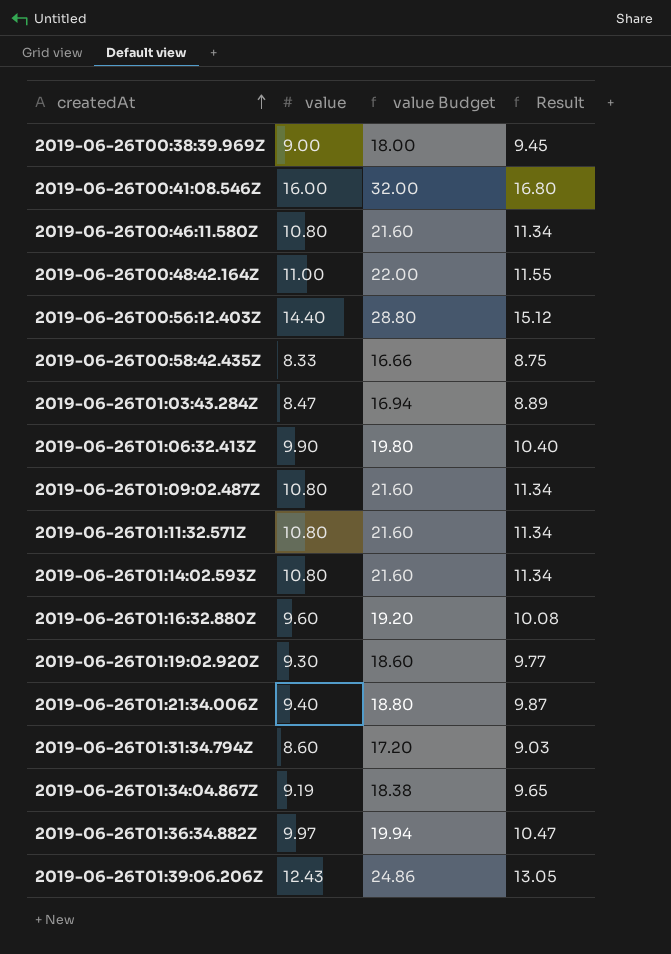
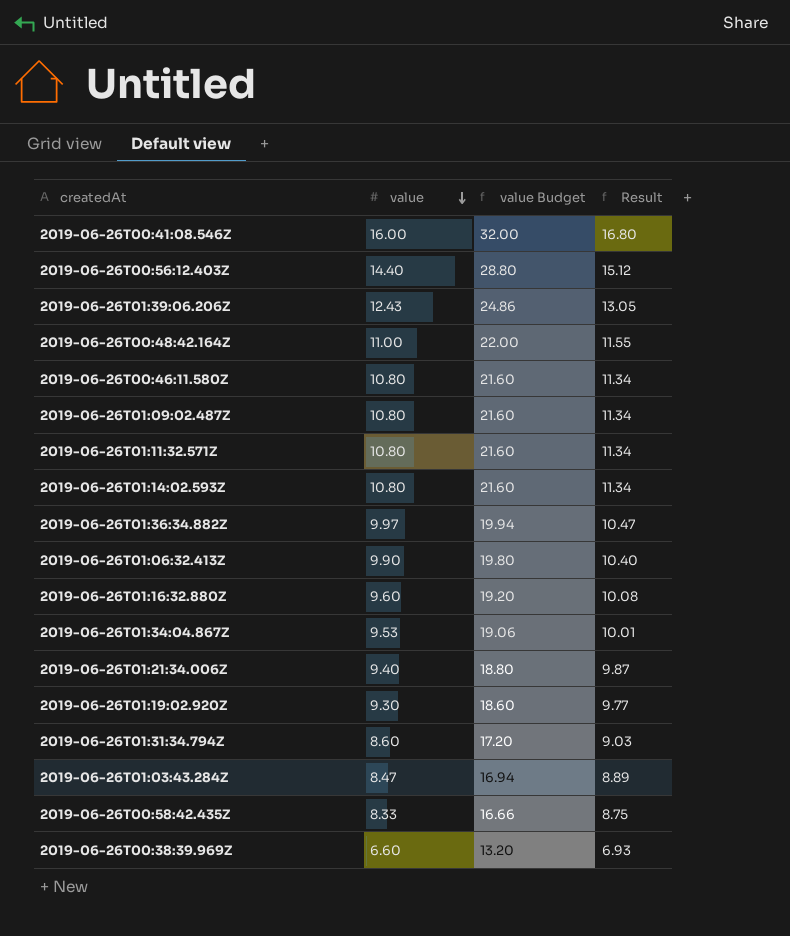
row order: createdAt ascending -> value descending
2019-06-26T01:34:04.867Z | value: 9.19 -> 9.53
2019-06-26T01:34:04.867Z | value Budget: 18.38 -> 19.06
2019-06-26T01:34:04.867Z | Result: 9.65 -> 10.01
2019-06-26T00:38:39.969Z | value: 9.00 -> 6.60
2019-06-26T00:38:39.969Z | value Budget: 18.00 -> 13.20
2019-06-26T00:38:39.969Z | Result: 9.45 -> 6.93

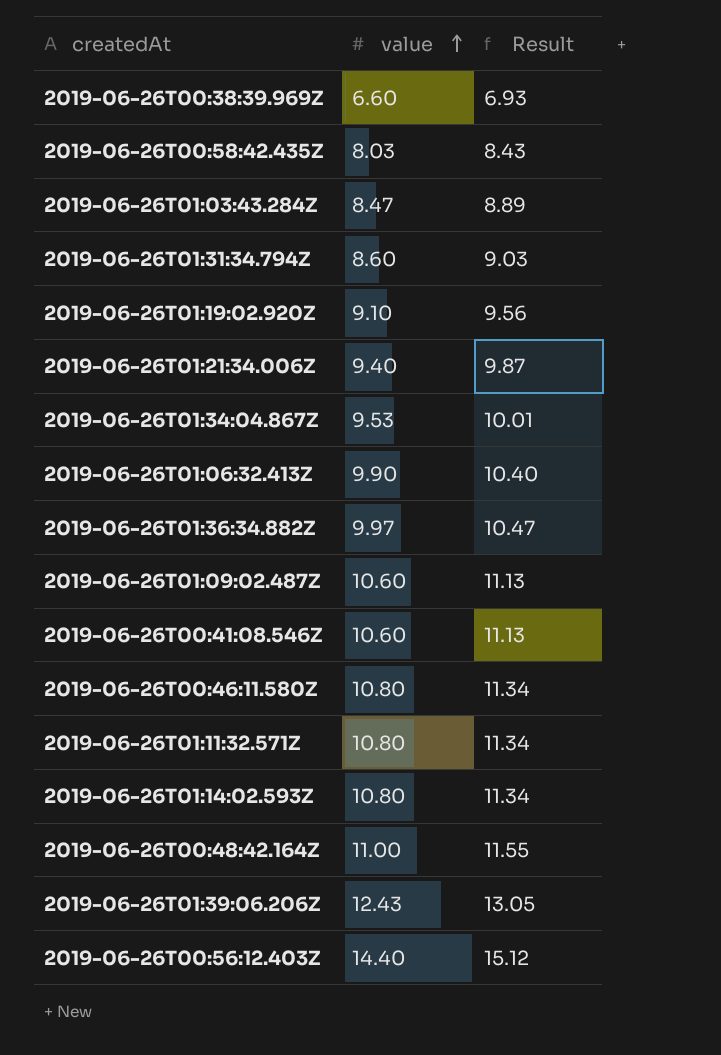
row order: value descending -> value ascending
column value Budget | formula: [value] * 2 -> none
row 2019-06-26T01:16:32.880Z: 9.60 | 19.20 | 10.08 -> none
2019-06-26T00:58:42.435Z | value: 8.33 -> 8.03
2019-06-26T00:58:42.435Z | Result: 8.75 -> 8.43
2019-06-26T01:19:02.920Z | value: 9.30 -> 9.10
2019-06-26T01:19:02.920Z | Result: 9.77 -> 9.56
2019-06-26T01:09:02.487Z | value: 10.80 -> 10.60
2019-06-26T01:09:02.487Z | Result: 11.34 -> 11.13
2019-06-26T00:41:08.546Z | value: 16.00 -> 10.60
2019-06-26T00:41:08.546Z | Result: 16.80 -> 11.13

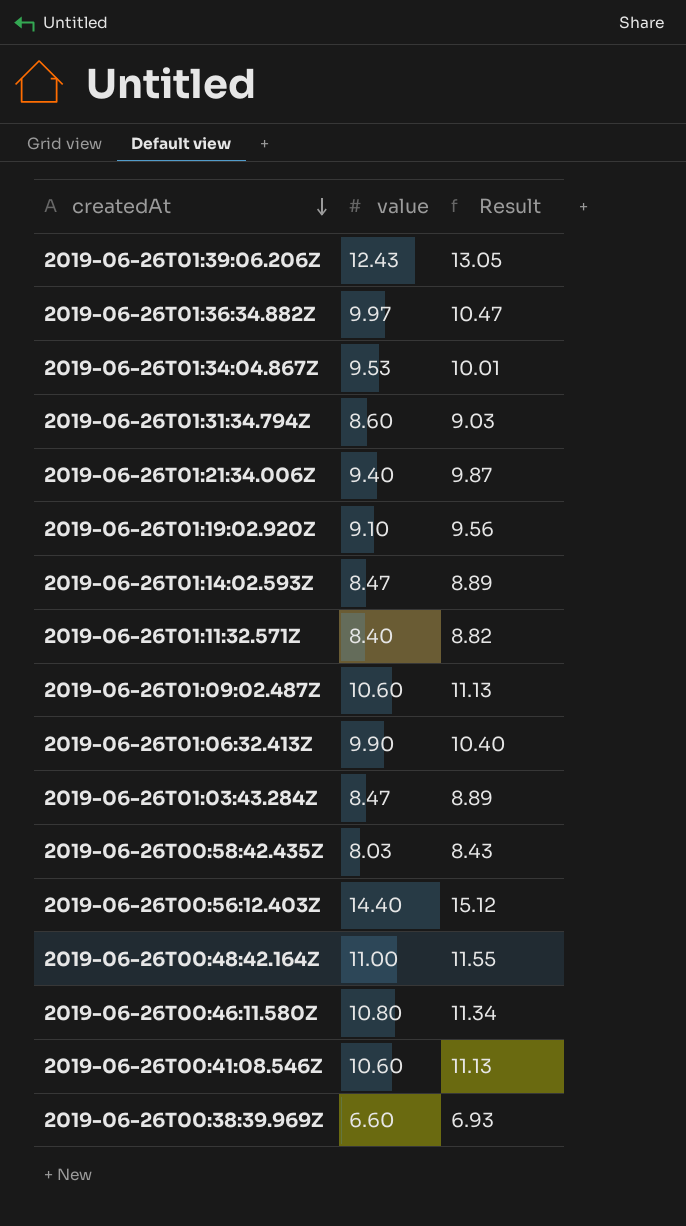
row order: value ascending -> createdAt descending
2019-06-26T01:14:02.593Z | value: 10.80 -> 8.47
2019-06-26T01:14:02.593Z | Result: 11.34 -> 8.89
2019-06-26T01:11:32.571Z | value: 10.80 -> 8.40
2019-06-26T01:11:32.571Z | Result: 11.34 -> 8.82

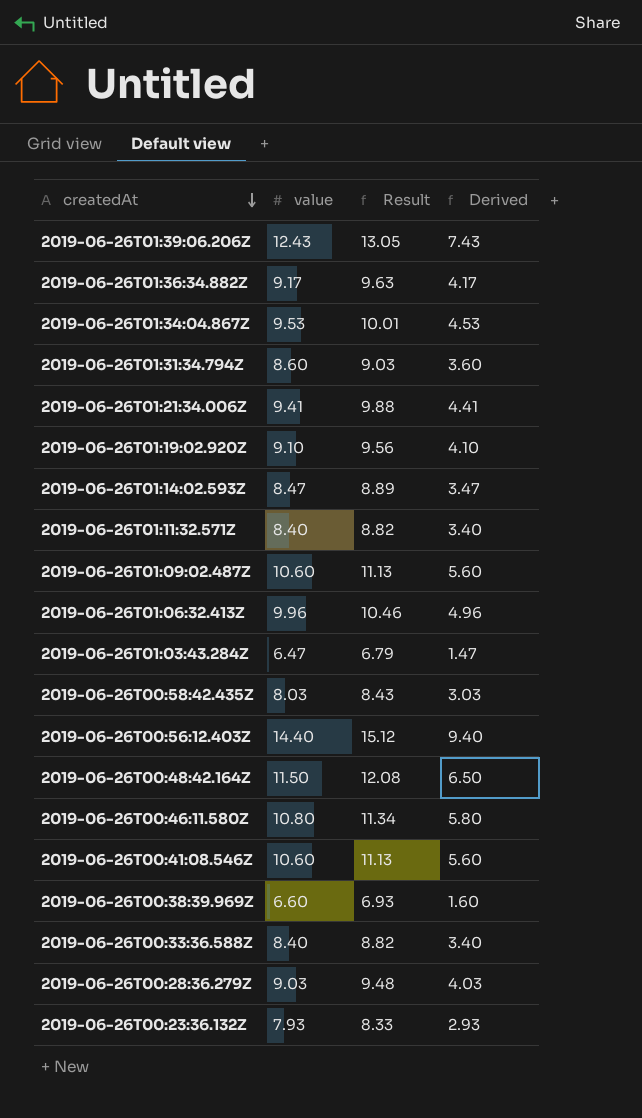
column Derived | formula: none -> [value] - 5
2019-06-26T01:36:34.882Z | value: 9.97 -> 9.17
2019-06-26T01:36:34.882Z | Result: 10.47 -> 9.63
2019-06-26T01:21:34.006Z | value: 9.40 -> 9.41
2019-06-26T01:21:34.006Z | Result: 9.87 -> 9.88
2019-06-26T01:06:32.413Z | value: 9.90 -> 9.96
2019-06-26T01:06:32.413Z | Result: 10.40 -> 10.46
2019-06-26T01:03:43.284Z | value: 8.47 -> 6.47
2019-06-26T01:03:43.284Z | Result: 8.89 -> 6.79
2019-06-26T00:48:42.164Z | value: 11.00 -> 11.50
2019-06-26T00:48:42.164Z | Result: 11.55 -> 12.08
row 2019-06-26T00:33:36.588Z: none -> 8.40 | 8.82 | 3.40
row 2019-06-26T00:28:36.279Z: none -> 9.03 | 9.48 | 4.03
row 2019-06-26T00:23:36.132Z: none -> 7.93 | 8.33 | 2.93

